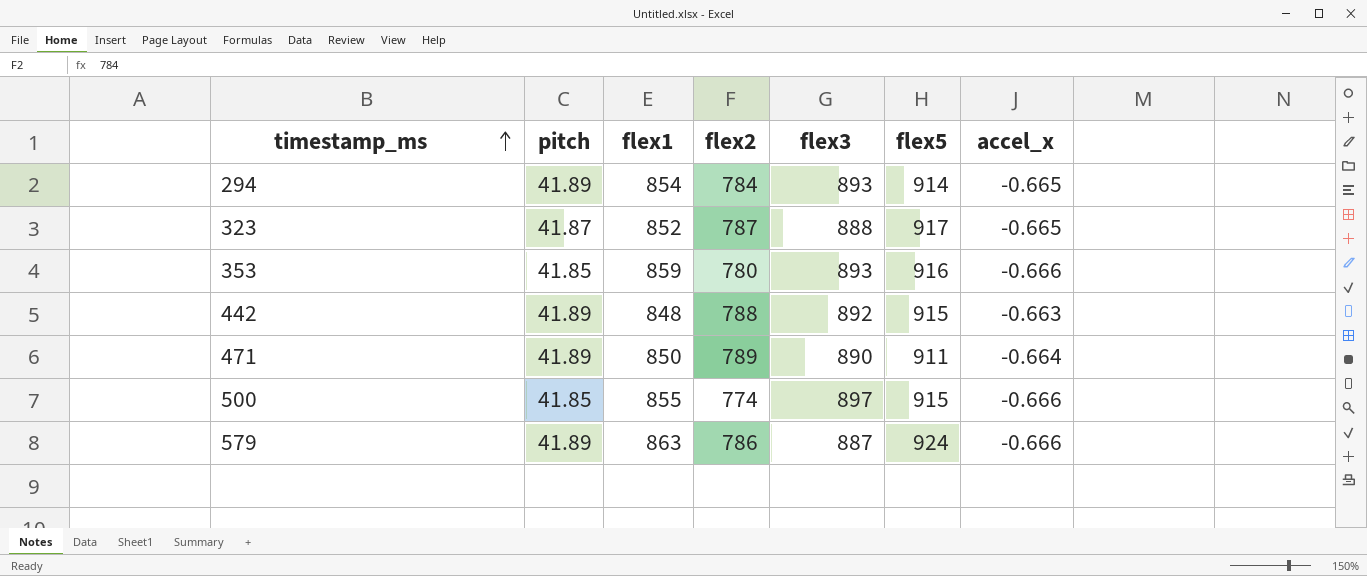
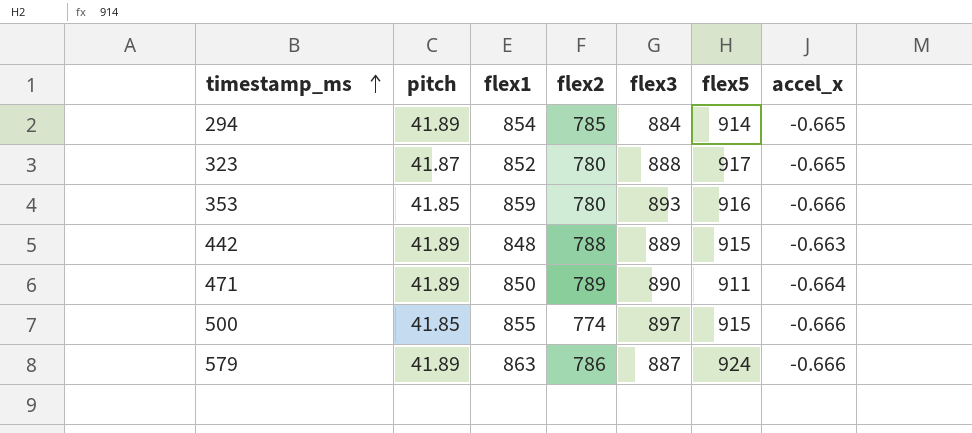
294 | flex2: 784 -> 785
294 | flex3: 893 -> 884
323 | flex2: 787 -> 780
442 | flex3: 892 -> 889

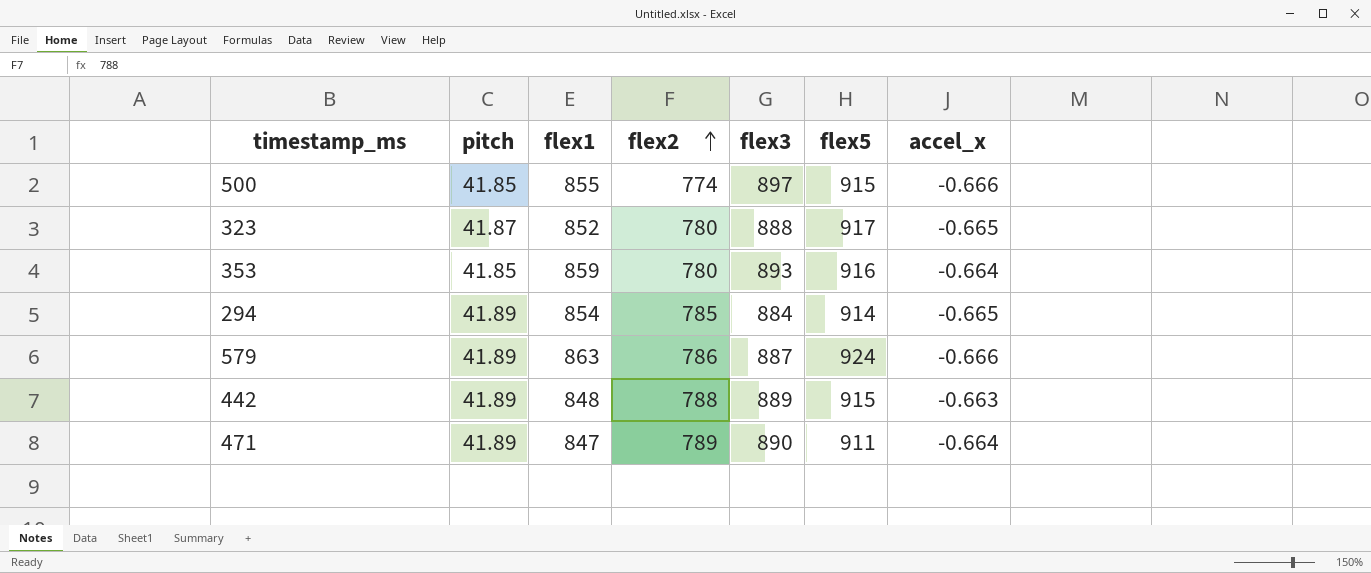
row order: timestamp_ms ascending -> flex2 ascending
353 | accel_x: -0.666 -> -0.664
471 | flex1: 850 -> 847

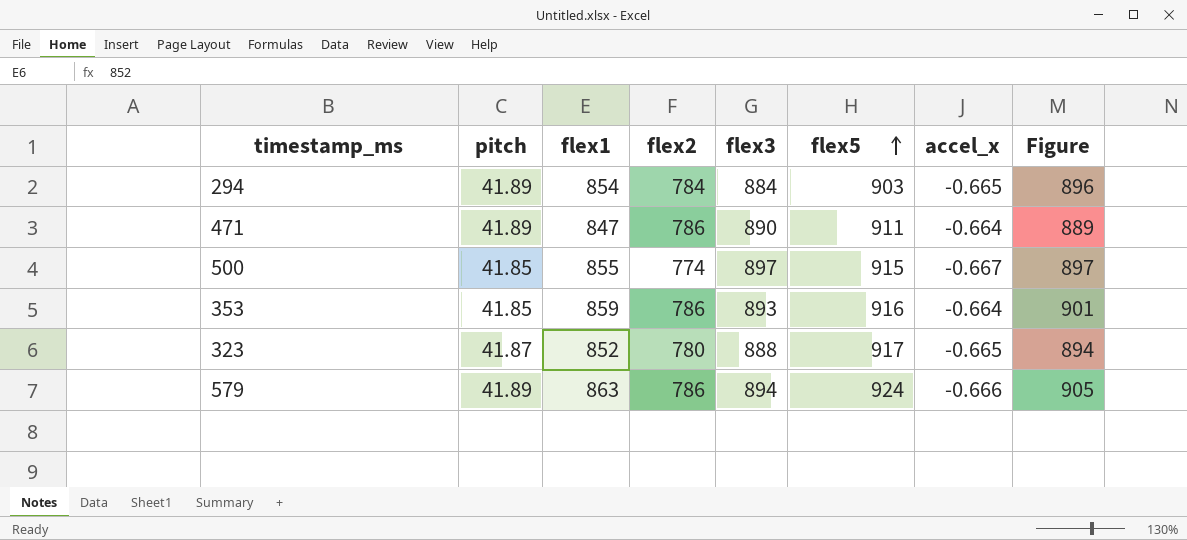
row order: flex2 ascending -> flex5 ascending
column Figure | formula: none -> [pitch] + [flex1]
row 442: 41.89 | 848 | 788 | 889 | 915 | -0.663 -> none
294 | flex2: 785 -> 784
294 | flex5: 914 -> 903
471 | flex2: 789 -> 786
500 | accel_x: -0.666 -> -0.667
353 | flex2: 780 -> 786
579 | flex3: 887 -> 894

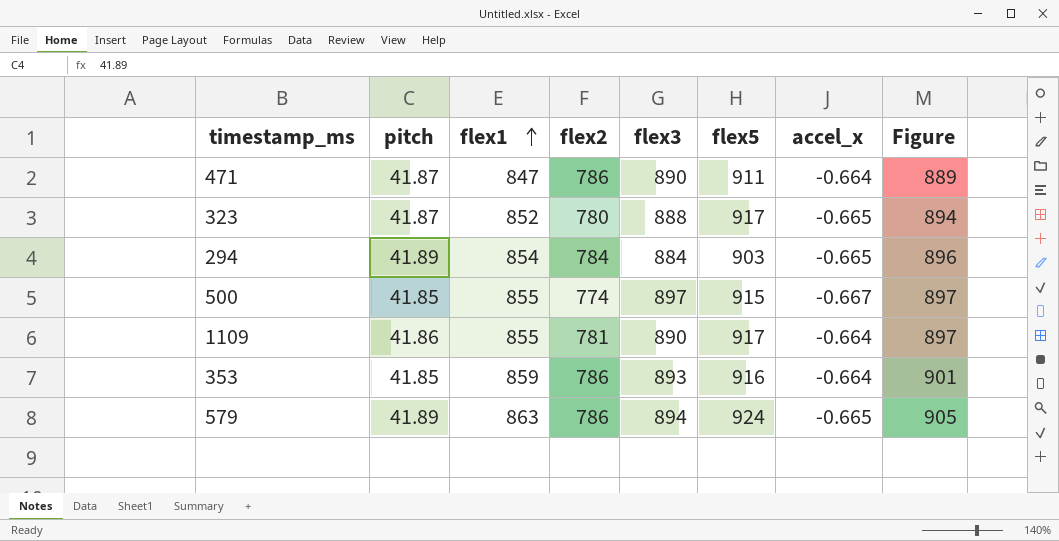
row order: flex5 ascending -> flex1 ascending
471 | pitch: 41.89 -> 41.87
row 1109: none -> 41.86 | 855 | 781 | 890 | 917 | -0.664 | 897
579 | accel_x: -0.666 -> -0.665

